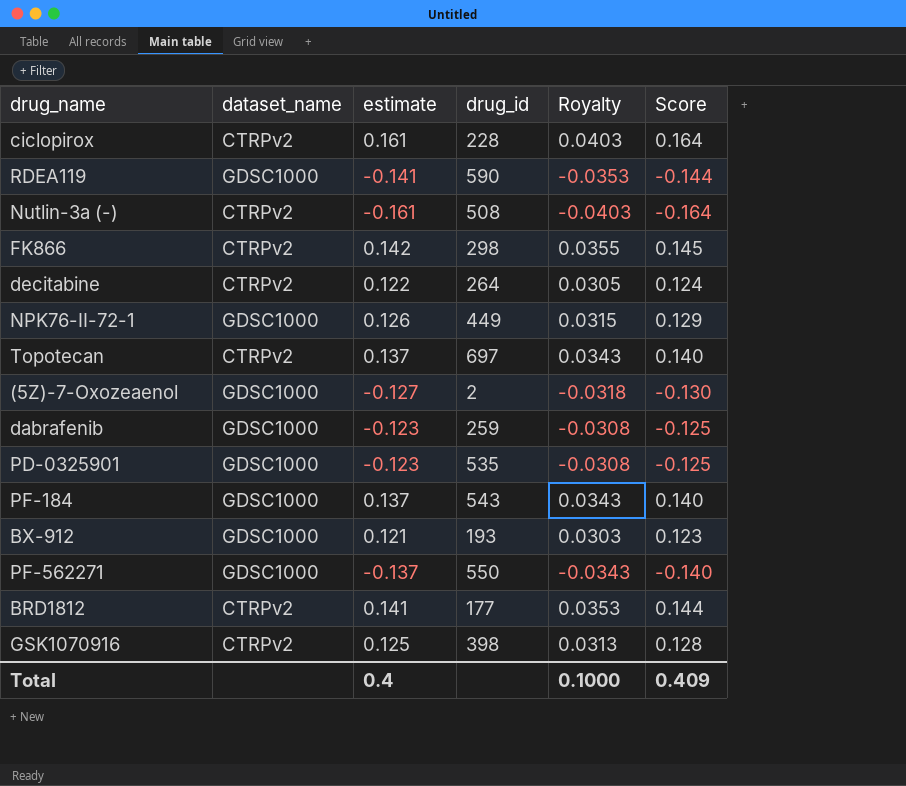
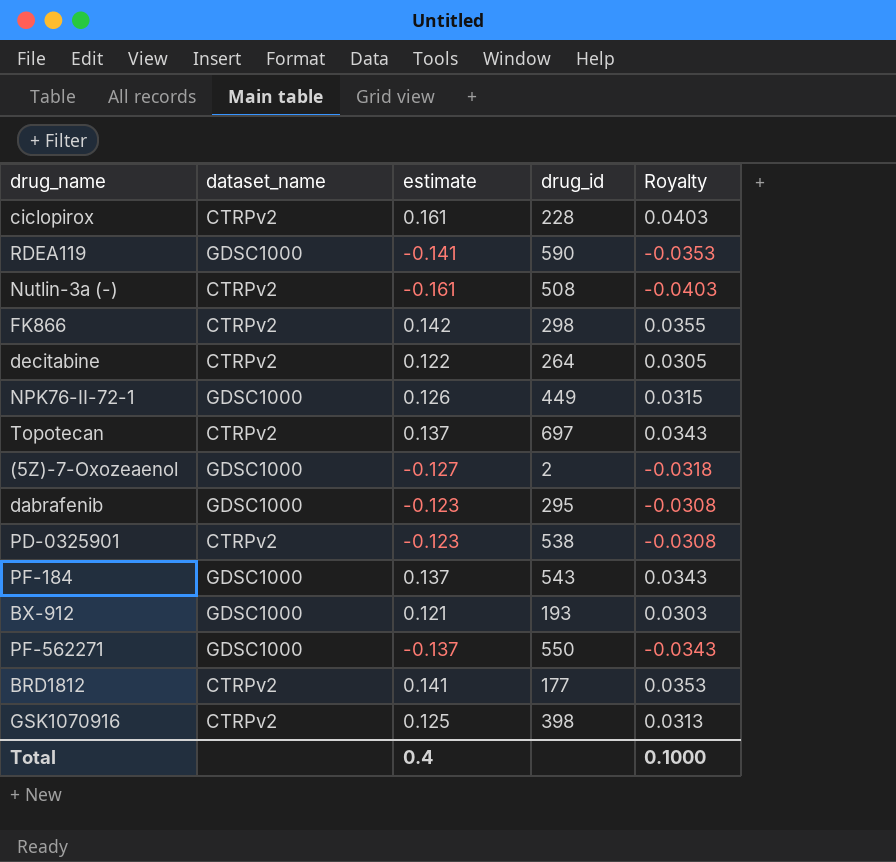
column Score | formula: [estimate] * 1.02 -> none
dabrafenib | drug_id: 259 -> 295
PD-0325901 | dataset_name: GDSC1000 -> CTRPv2
PD-0325901 | drug_id: 535 -> 538

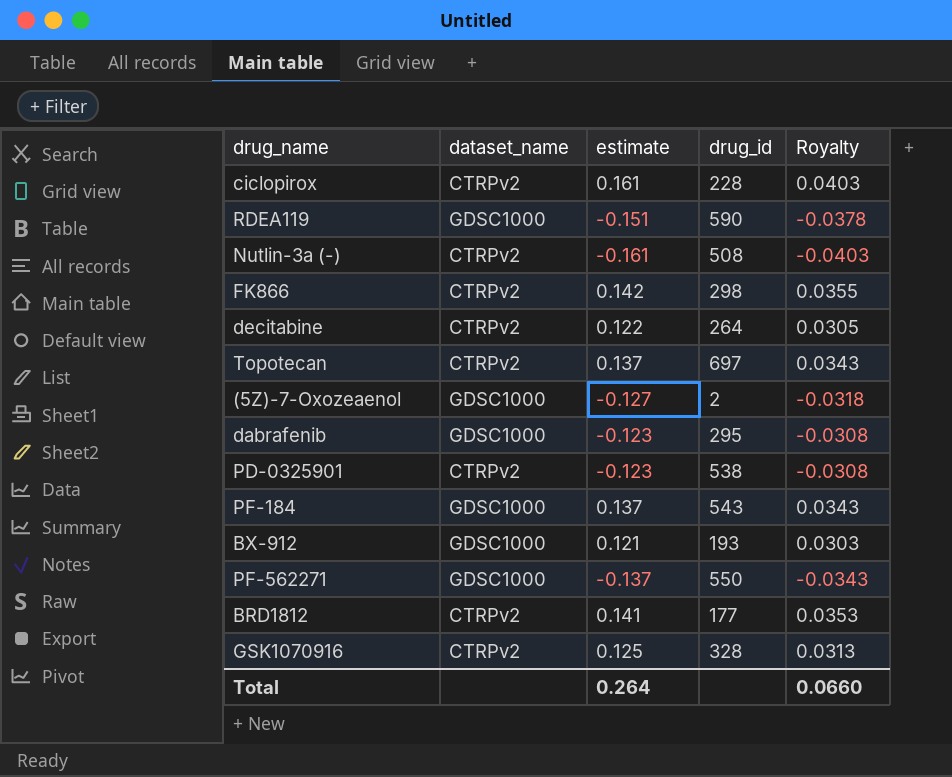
row NPK76-II-72-1: GDSC1000 | 0.126 | 449 | 0.0315 -> none
RDEA119 | estimate: -0.141 -> -0.151
RDEA119 | Royalty: -0.0353 -> -0.0378
GSK1070916 | drug_id: 398 -> 328
Total | estimate: 0.4 -> 0.264
Total | Royalty: 0.1000 -> 0.0660

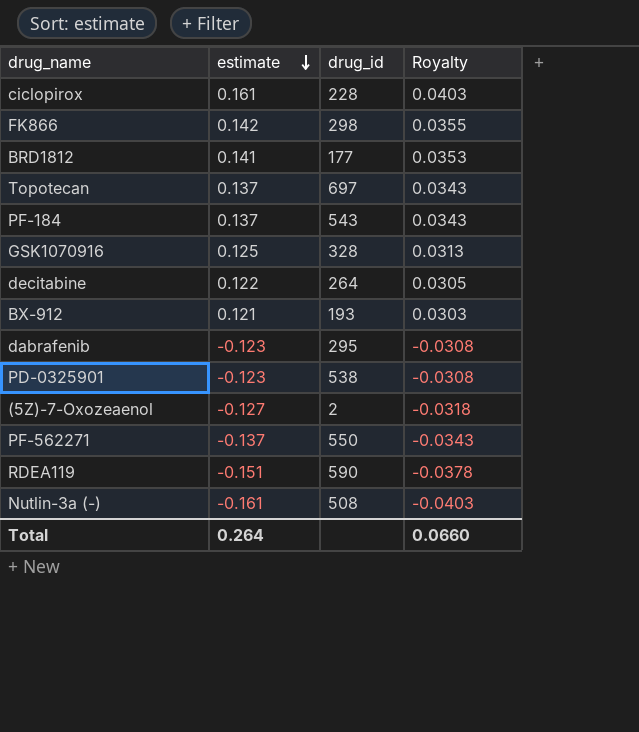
row order: none -> estimate descending
column dataset_name | position: 2 -> none

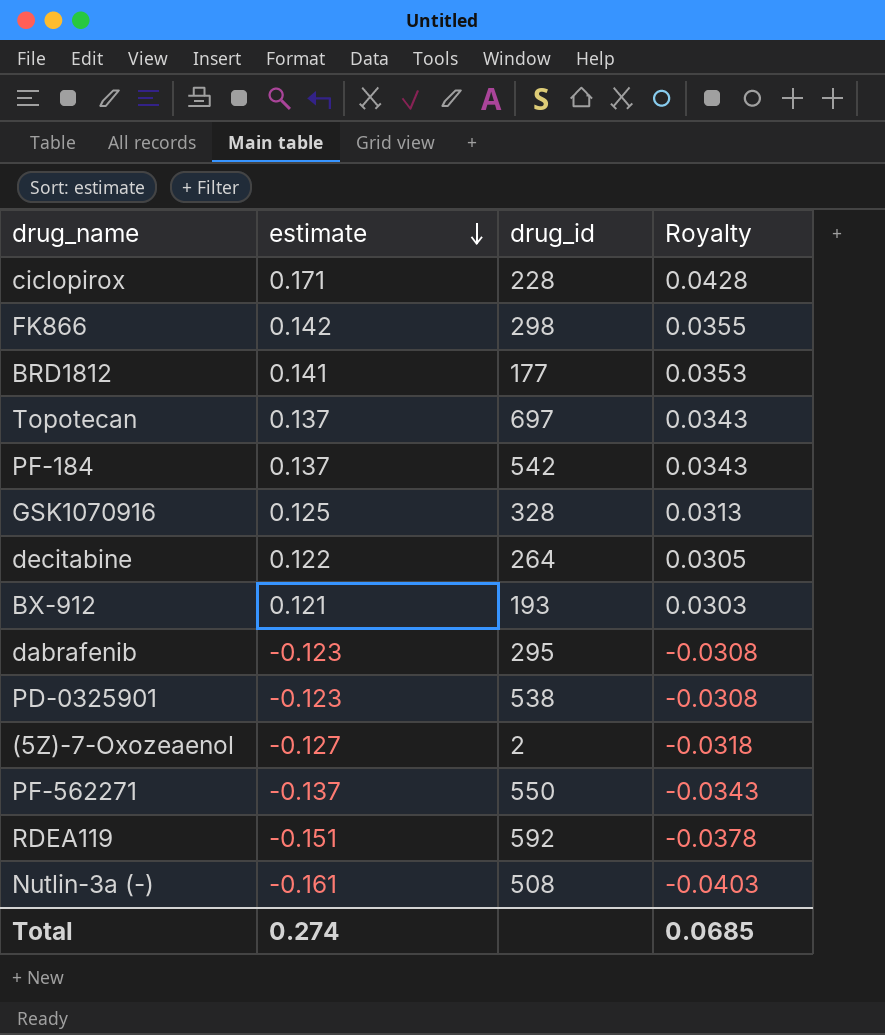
ciclopirox | estimate: 0.161 -> 0.171
ciclopirox | Royalty: 0.0403 -> 0.0428
PF-184 | drug_id: 543 -> 542
RDEA119 | drug_id: 590 -> 592
Total | estimate: 0.264 -> 0.274
Total | Royalty: 0.0660 -> 0.0685

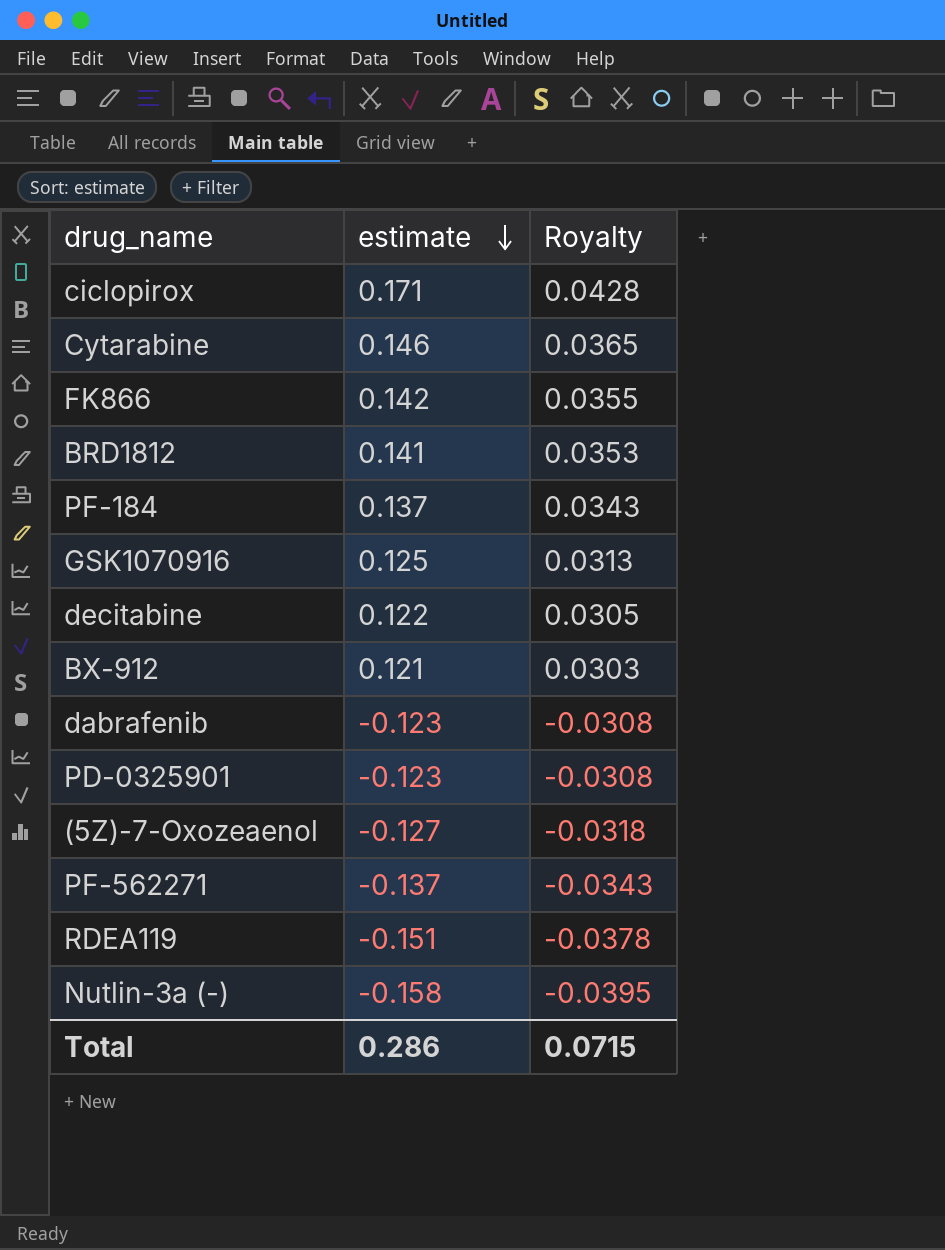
column drug_id | position: 3 -> none
row Topotecan: 0.137 | 697 | 0.0343 -> none
row Cytarabine: none -> 0.146 | 0.0365
Nutlin-3a (-) | estimate: -0.161 -> -0.158
Nutlin-3a (-) | Royalty: -0.0403 -> -0.0395
Total | estimate: 0.274 -> 0.286
Total | Royalty: 0.0685 -> 0.0715

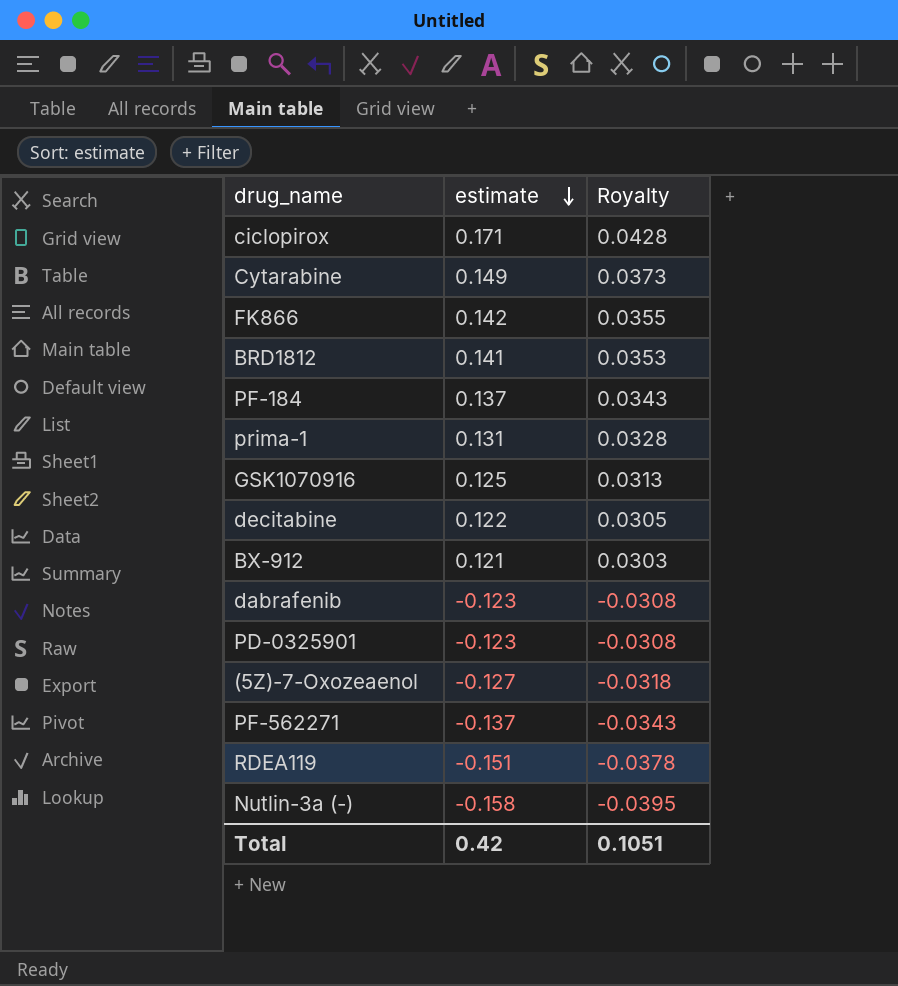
Cytarabine | estimate: 0.146 -> 0.149
Cytarabine | Royalty: 0.0365 -> 0.0373
row prima-1: none -> 0.131 | 0.0328
Total | estimate: 0.286 -> 0.42
Total | Royalty: 0.0715 -> 0.1051

